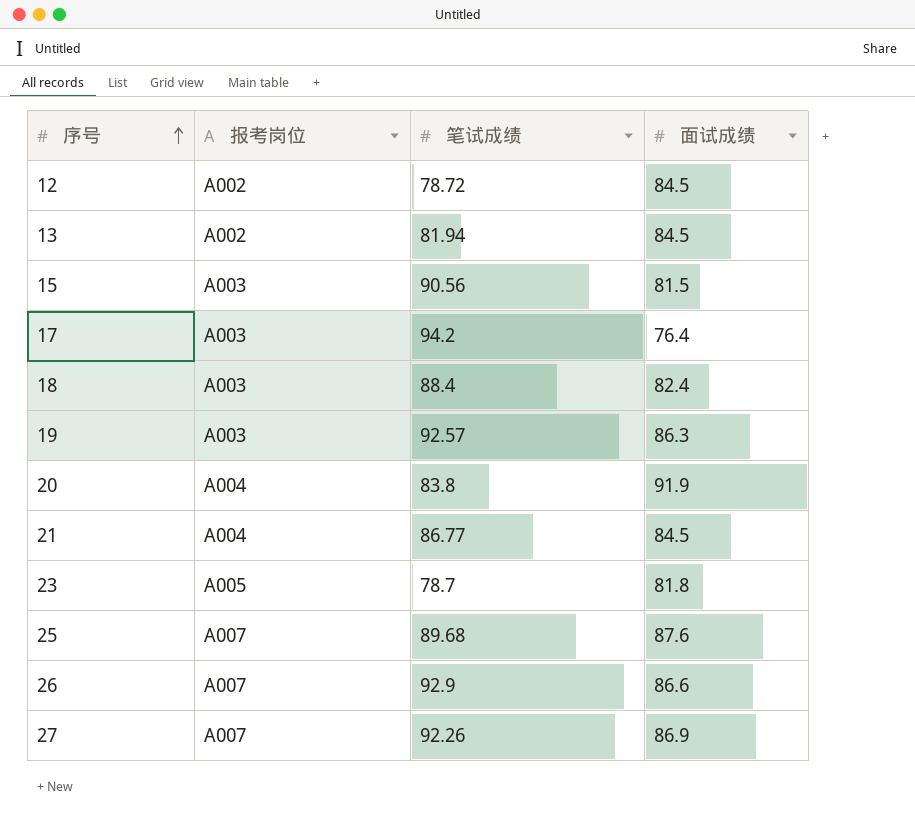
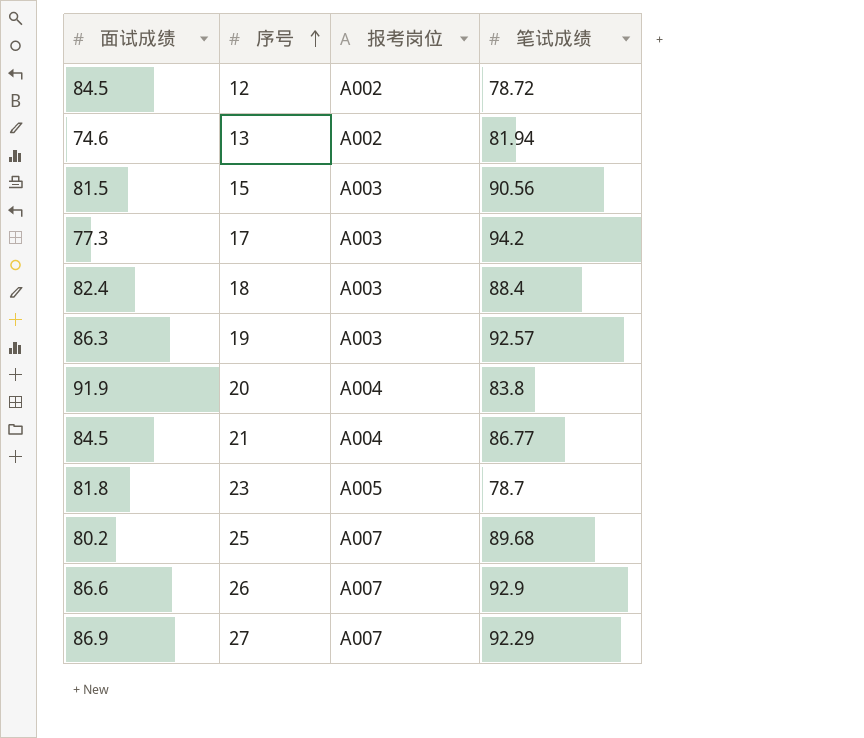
column 面试成绩 | position: 4 -> 1
13 | 面试成绩: 84.5 -> 74.6
17 | 面试成绩: 76.4 -> 77.3
25 | 面试成绩: 87.6 -> 80.2
27 | 笔试成绩: 92.26 -> 92.29

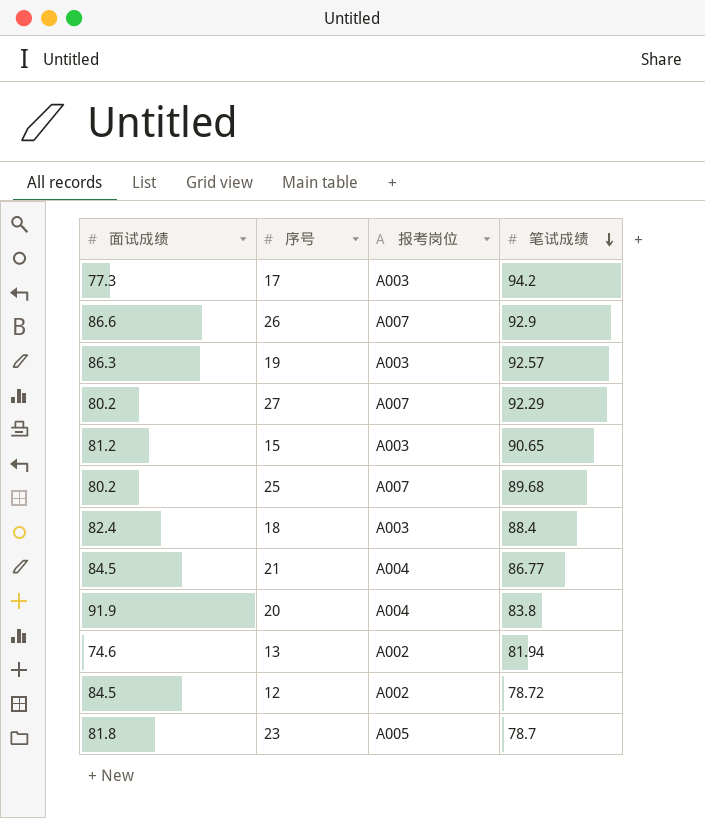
row order: 序号 ascending -> 笔试成绩 descending
27 | 面试成绩: 86.9 -> 80.2
15 | 面试成绩: 81.5 -> 81.2
15 | 笔试成绩: 90.56 -> 90.65

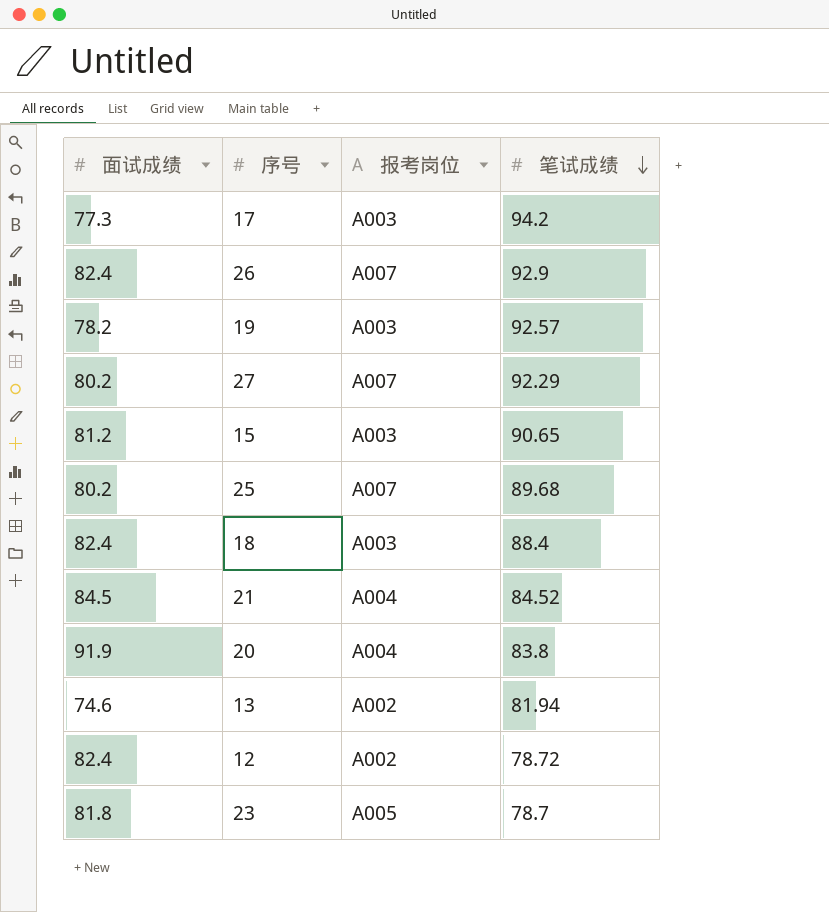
26 | 面试成绩: 86.6 -> 82.4
19 | 面试成绩: 86.3 -> 78.2
21 | 笔试成绩: 86.77 -> 84.52
12 | 面试成绩: 84.5 -> 82.4

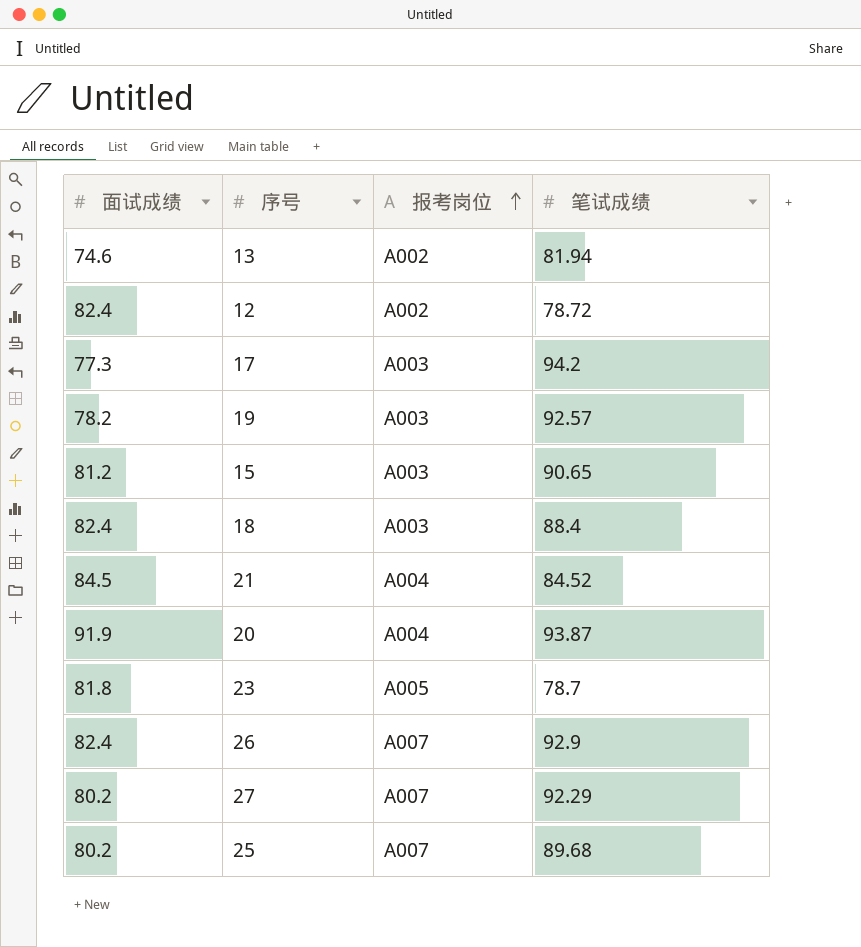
row order: 笔试成绩 descending -> 报考岗位 ascending
20 | 笔试成绩: 83.8 -> 93.87

